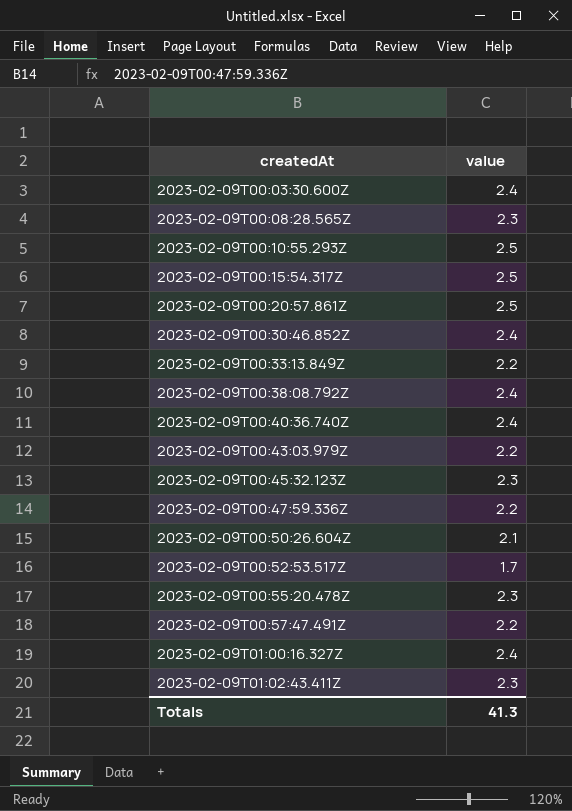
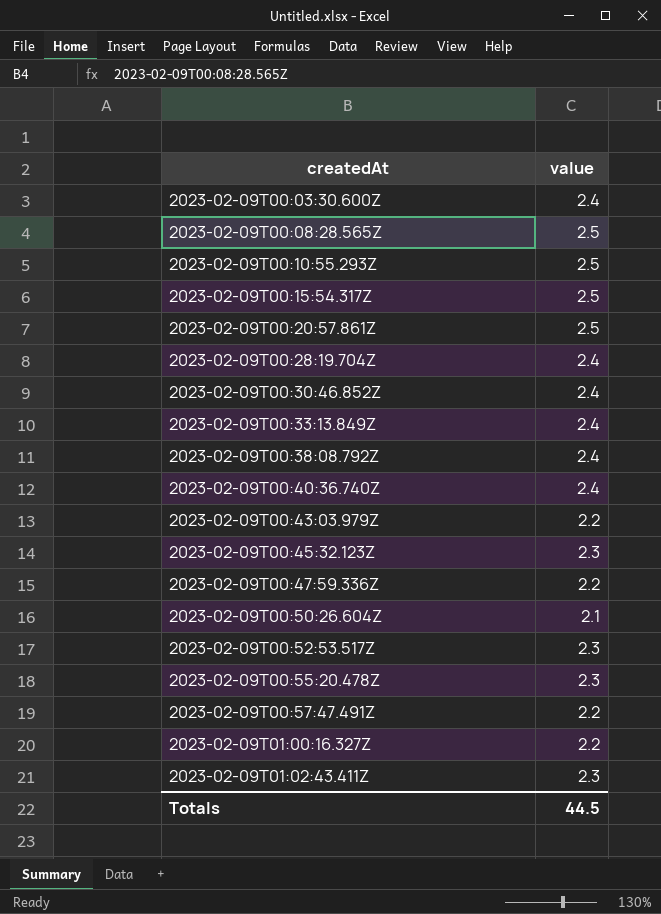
2023-02-09T00:08:28.565Z | value: 2.3 -> 2.5
row 2023-02-09T00:28:19.704Z: none -> 2.4
2023-02-09T00:33:13.849Z | value: 2.2 -> 2.4
2023-02-09T00:52:53.517Z | value: 1.7 -> 2.3
2023-02-09T01:00:16.327Z | value: 2.4 -> 2.2
Totals | value: 41.3 -> 44.5

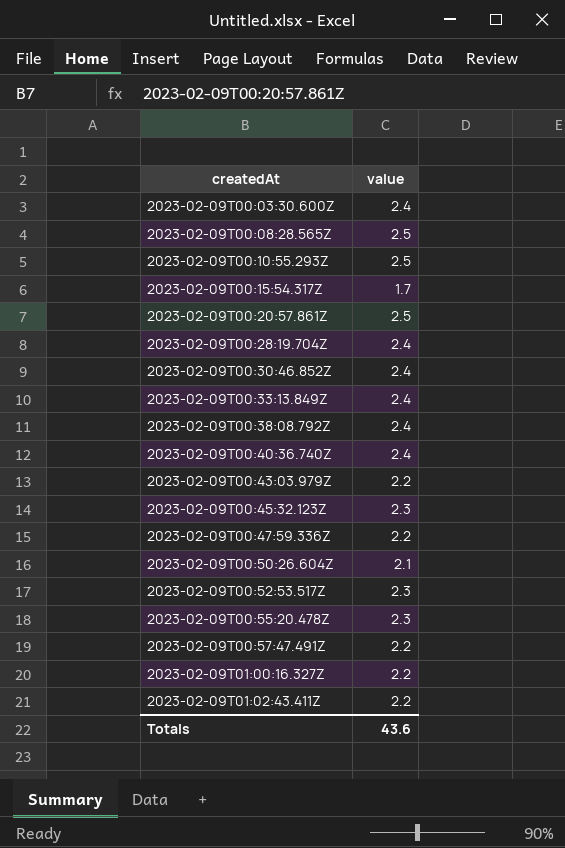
2023-02-09T00:15:54.317Z | value: 2.5 -> 1.7
2023-02-09T01:02:43.411Z | value: 2.3 -> 2.2
Totals | value: 44.5 -> 43.6

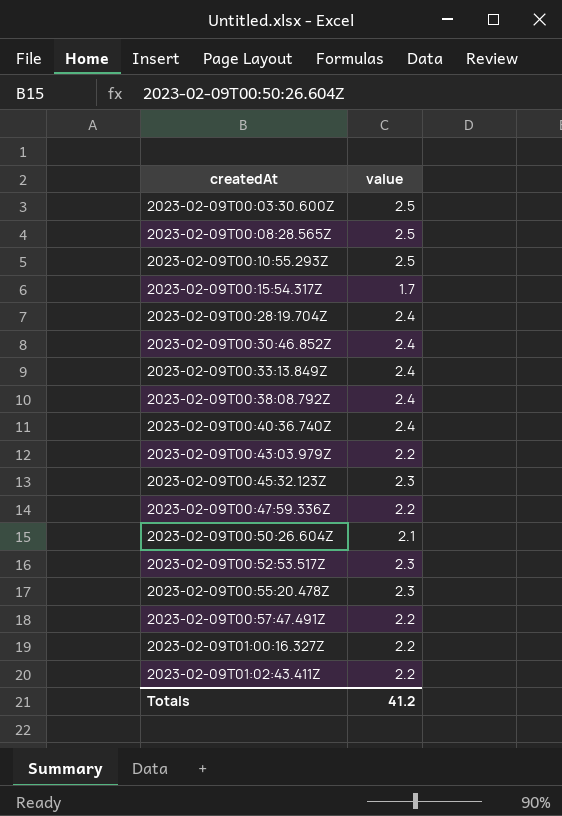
row 2023-02-09T00:20:57.861Z: 2.5 -> none
2023-02-09T00:03:30.600Z | value: 2.4 -> 2.5
Totals | value: 43.6 -> 41.2

